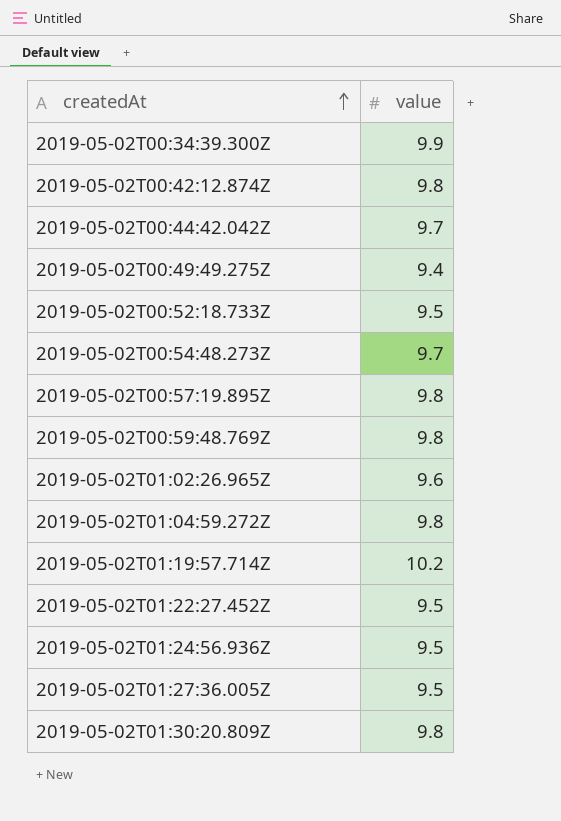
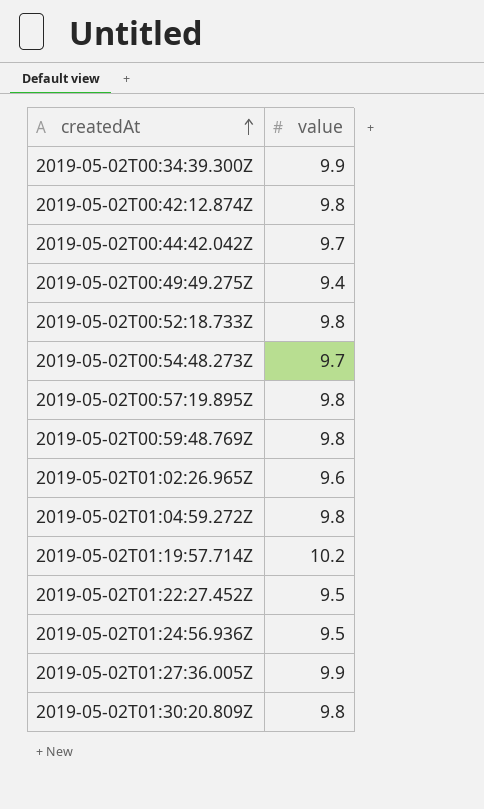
2019-05-02T00:52:18.733Z | value: 9.5 -> 9.8
2019-05-02T01:27:36.005Z | value: 9.5 -> 9.9

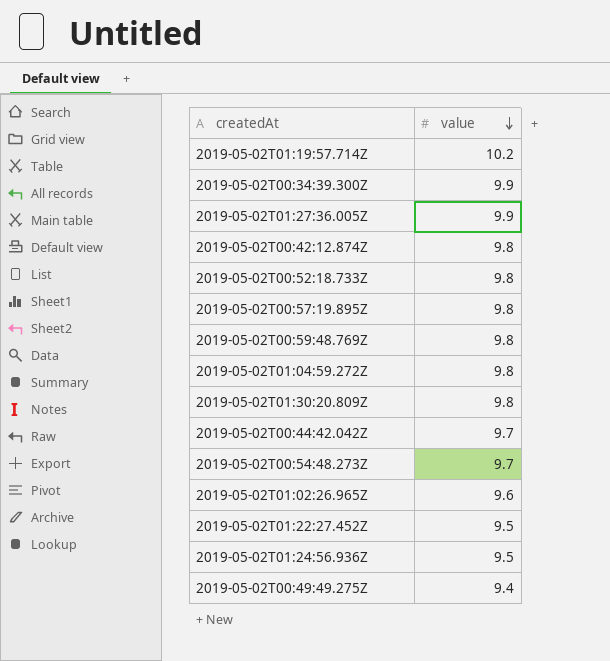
row order: createdAt ascending -> value descending

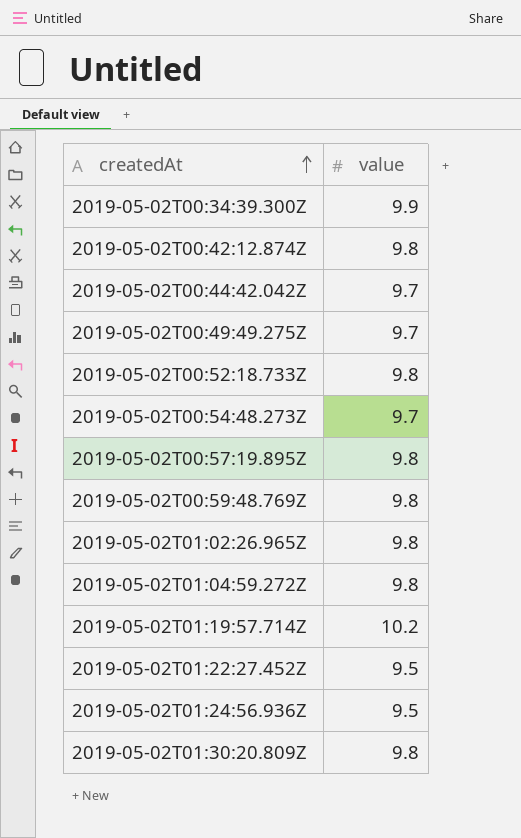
row order: value descending -> createdAt ascending
row 2019-05-02T01:27:36.005Z: 9.9 -> none
2019-05-02T00:49:49.275Z | value: 9.4 -> 9.7
2019-05-02T01:02:26.965Z | value: 9.6 -> 9.8

